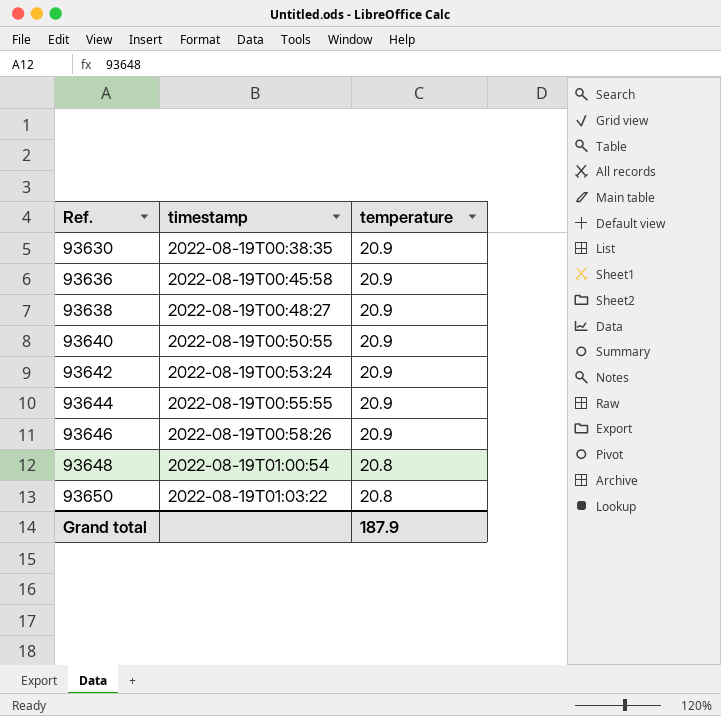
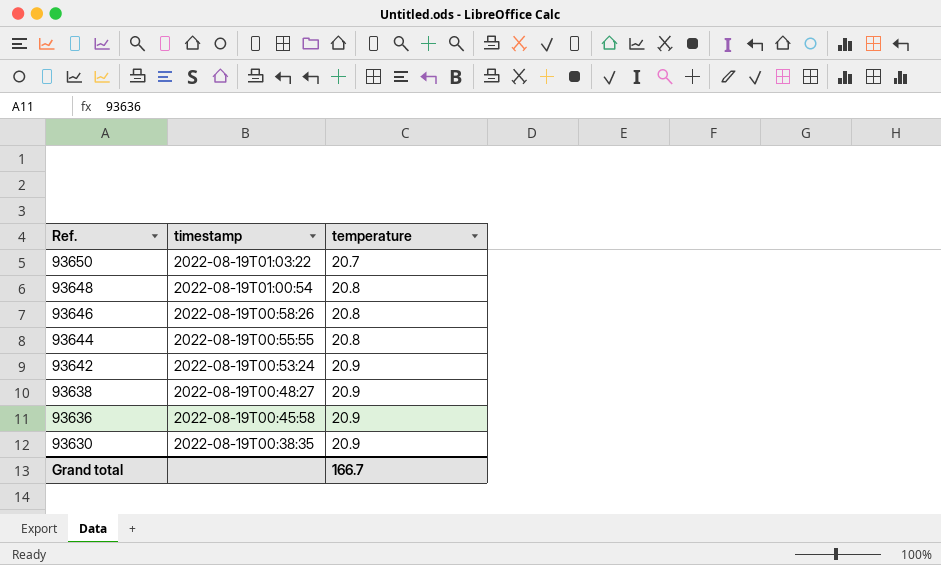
row order: Ref. ascending -> Ref. descending
row 93640: 2022-08-19T00:50:55 | 20.9 -> none
93650 | temperature: 20.8 -> 20.7
93646 | temperature: 20.9 -> 20.8
93644 | temperature: 20.9 -> 20.8
Grand total | temperature: 187.9 -> 166.7

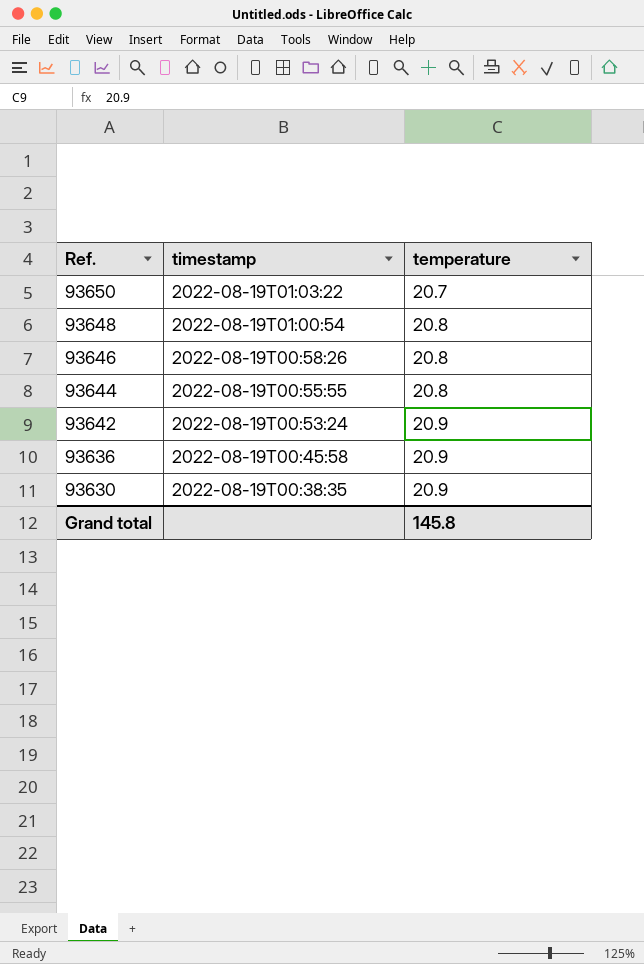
row 93638: 2022-08-19T00:48:27 | 20.9 -> none
Grand total | temperature: 166.7 -> 145.8

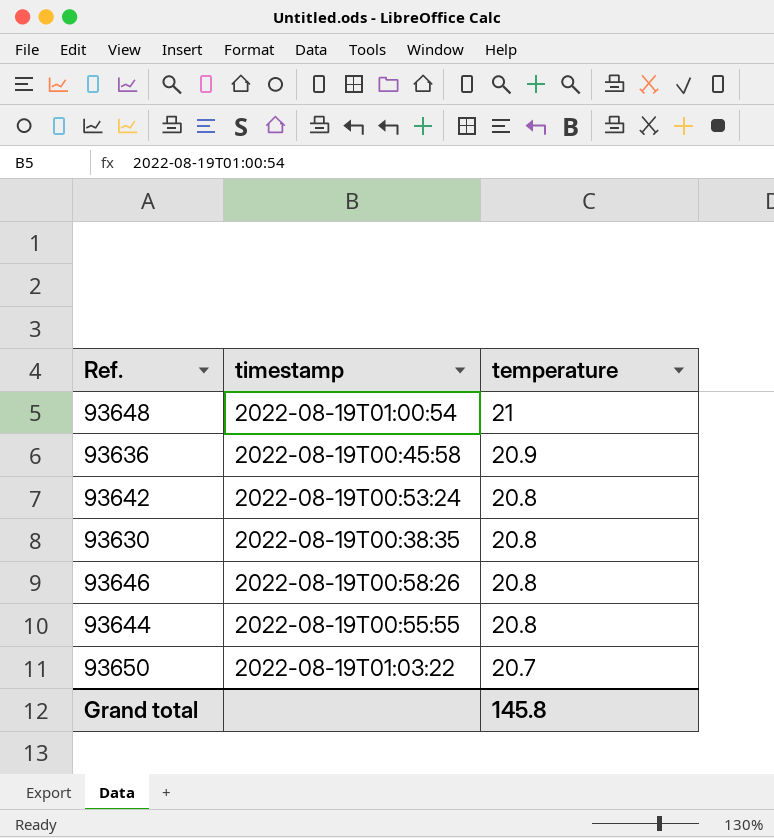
row order: Ref. descending -> temperature descending
93648 | temperature: 20.8 -> 21
93642 | temperature: 20.9 -> 20.8
93630 | temperature: 20.9 -> 20.8

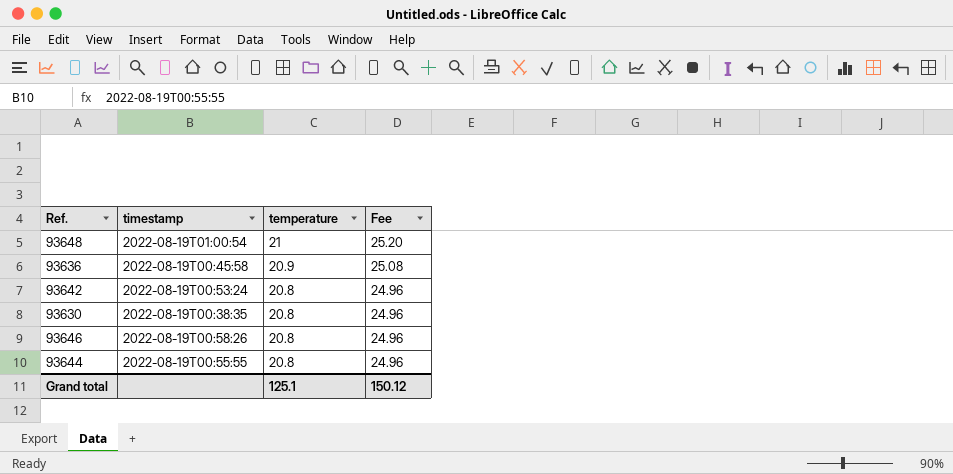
column Fee | formula: none -> [temperature] * 1.2
row 93650: 2022-08-19T01:03:22 | 20.7 -> none
Grand total | temperature: 145.8 -> 125.1

